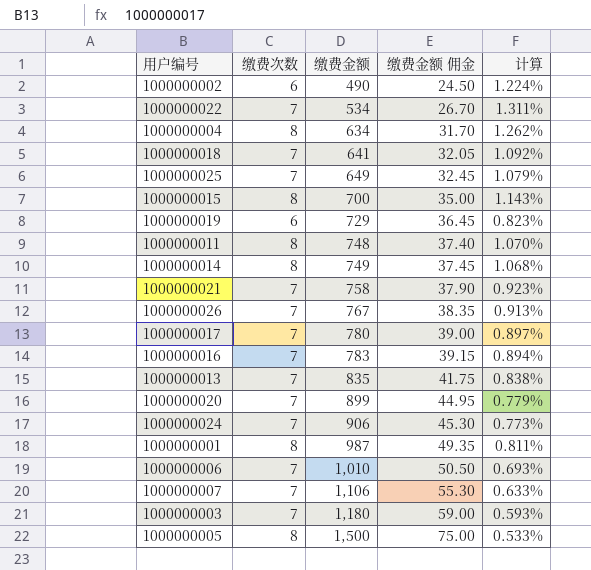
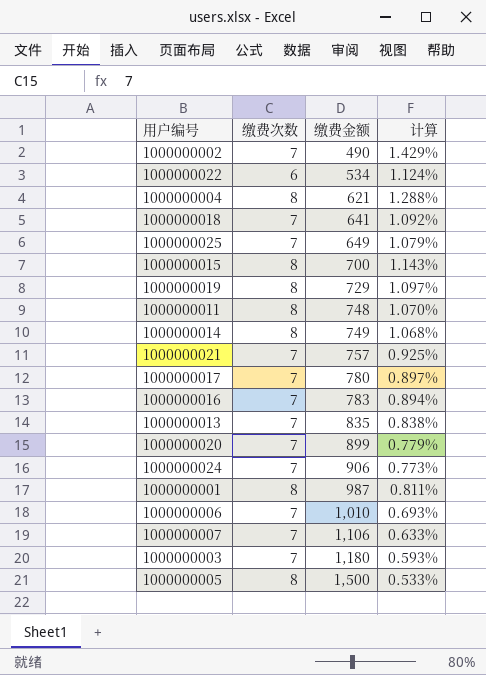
column 缴费金额 佣金 | formula: [缴费金额] * 0.05 -> none
row 1000000026: 7 | 767 | 38.35 | 0.913% -> none
1000000002 | 缴费次数: 6 -> 7
1000000002 | 计算: 1.224% -> 1.429%
1000000022 | 缴费次数: 7 -> 6
1000000022 | 计算: 1.311% -> 1.124%
1000000004 | 缴费金额: 634 -> 621
1000000004 | 计算: 1.262% -> 1.288%
1000000019 | 缴费次数: 6 -> 8
1000000019 | 计算: 0.823% -> 1.097%
1000000021 | 缴费金额: 758 -> 757
1000000021 | 计算: 0.923% -> 0.925%

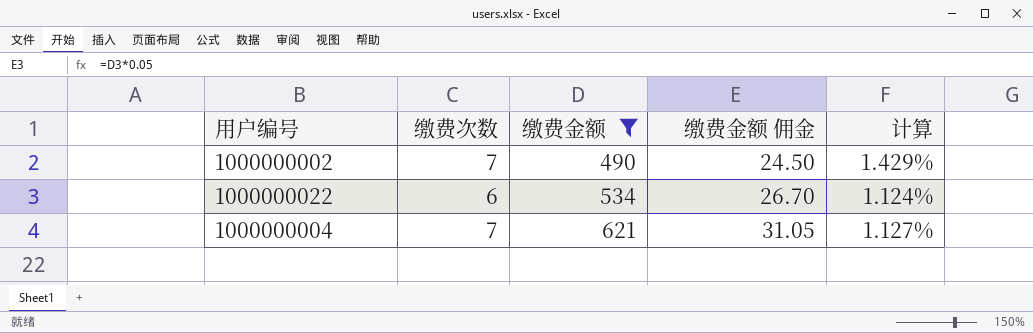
filter: none -> 缴费金额 <= 621
column 缴费金额 佣金 | formula: none -> [缴费金额] * 0.05
1000000004 | 缴费次数: 8 -> 7
1000000004 | 计算: 1.288% -> 1.127%

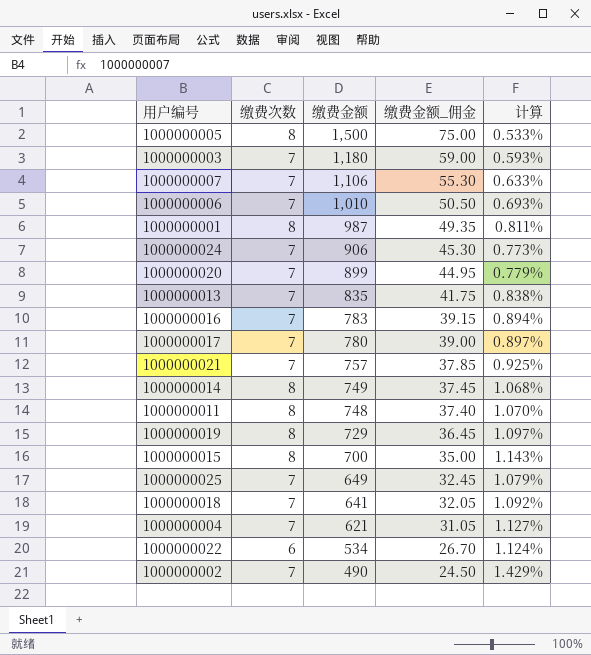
filter: 缴费金额 <= 621 -> none
row order: 缴费金额 ascending -> 缴费金额 descending
column name: 缴费金额 佣金 -> 缴费金额_佣金

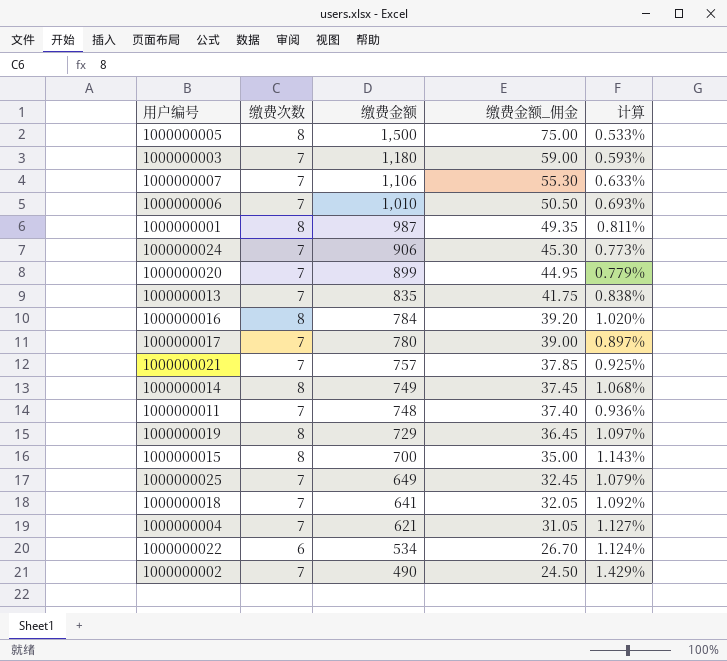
1000000016 | 缴费次数: 7 -> 8
1000000016 | 缴费金额: 783 -> 784
1000000016 | 缴费金额_佣金: 39.15 -> 39.20
1000000016 | 计算: 0.894% -> 1.020%
1000000011 | 缴费次数: 8 -> 7
1000000011 | 计算: 1.070% -> 0.936%

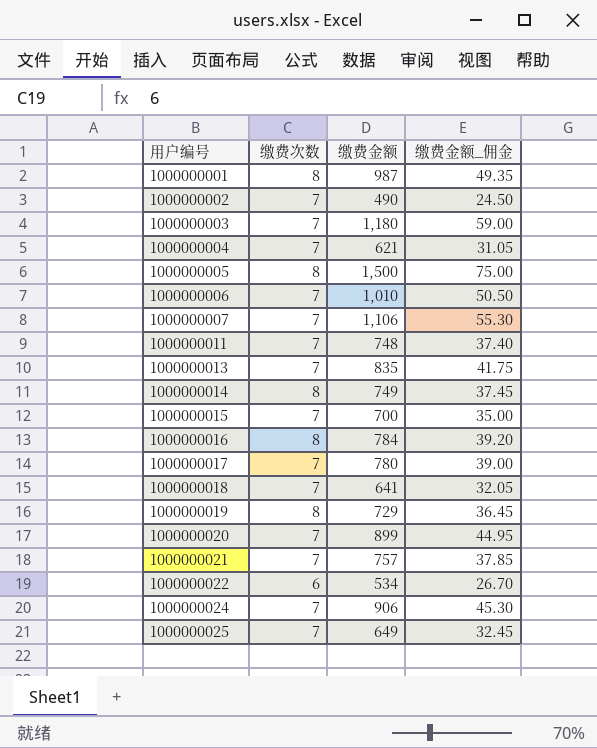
row order: 缴费金额 descending -> 用户编号 ascending
column 计算 | formula: [缴费次数] / [缴费金额] -> none
1000000015 | 缴费次数: 8 -> 7

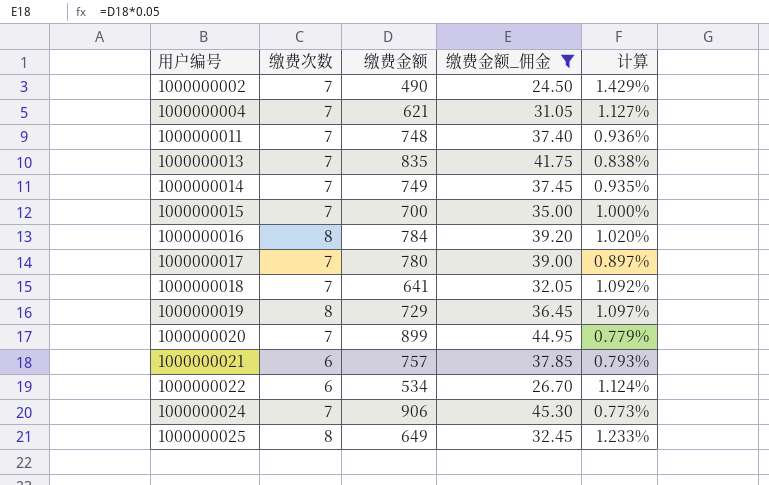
filter: none -> 缴费金额_佣金 <= 45.30
column 计算 | formula: none -> [缴费次数] / [缴费金额]
1000000014 | 缴费次数: 8 -> 7
1000000021 | 缴费次数: 7 -> 6
1000000025 | 缴费次数: 7 -> 8

